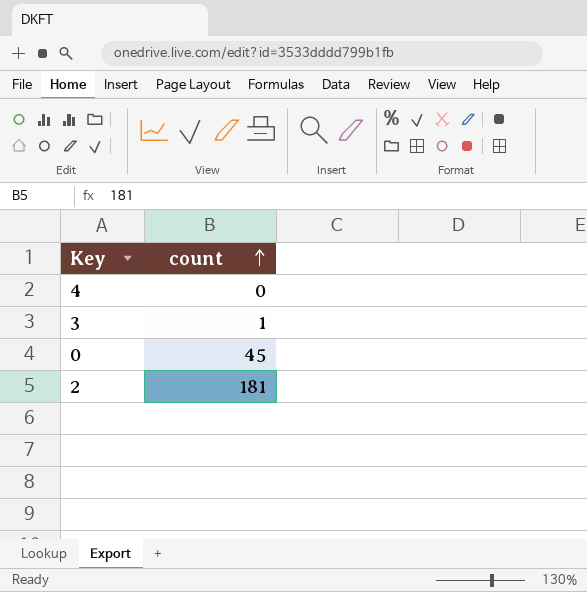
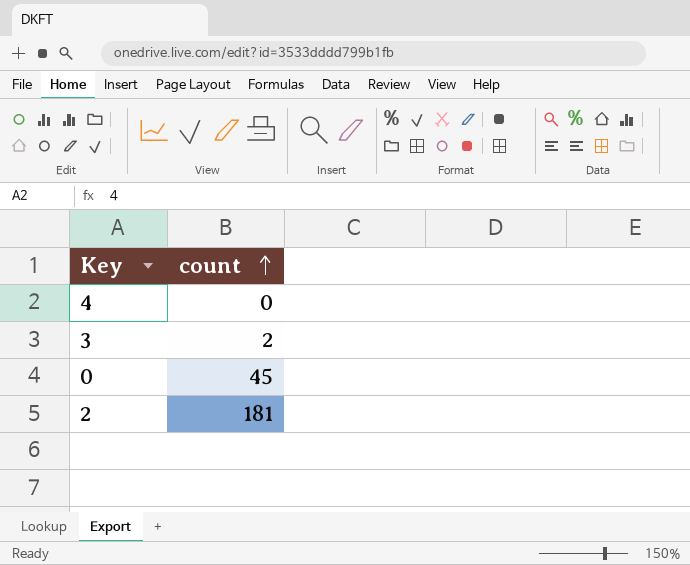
3 | count: 1 -> 2

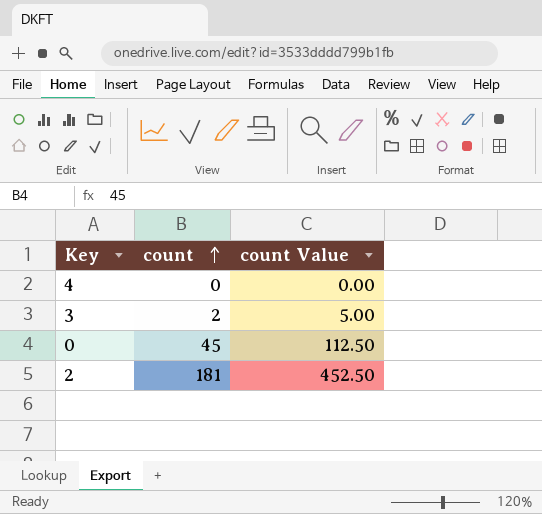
column count Value | formula: none -> [count] * 2.5

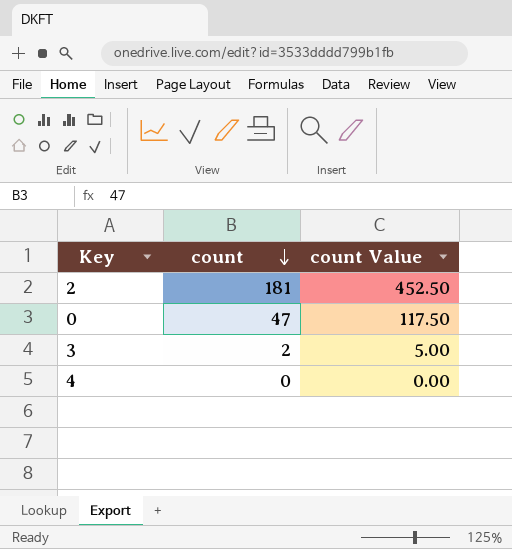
row order: count ascending -> count descending
0 | count: 45 -> 47
0 | count Value: 112.50 -> 117.50

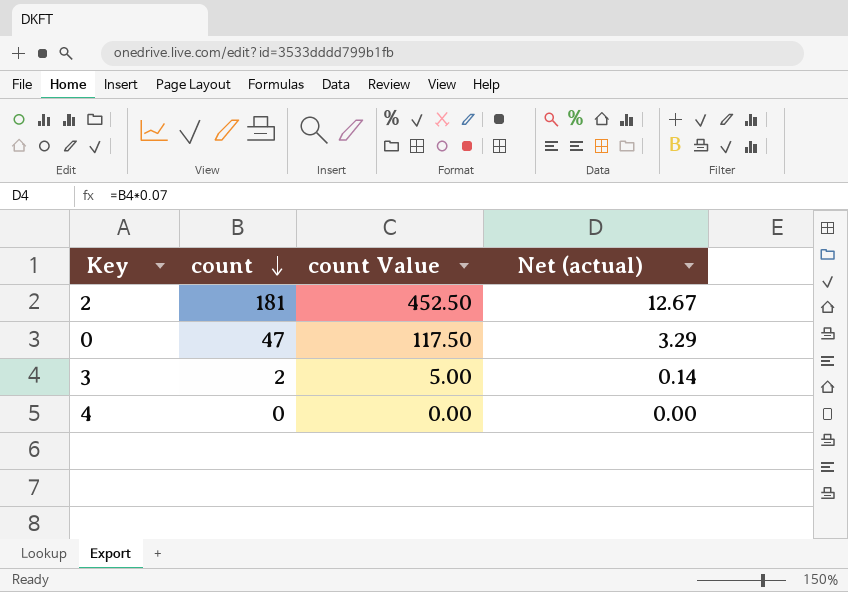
column Net (actual) | formula: none -> [count] * 0.07

